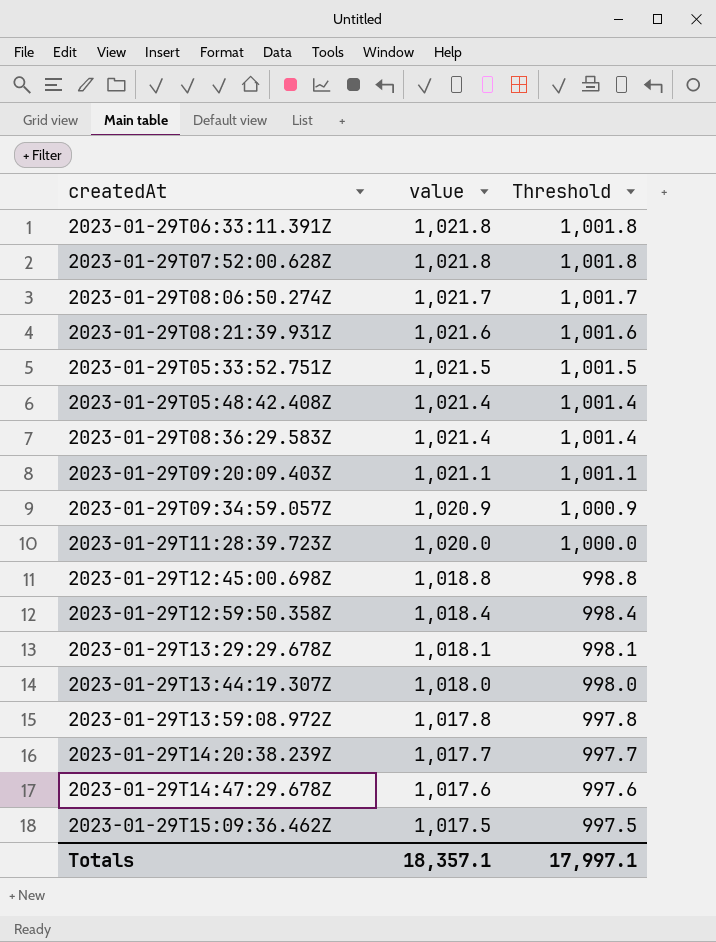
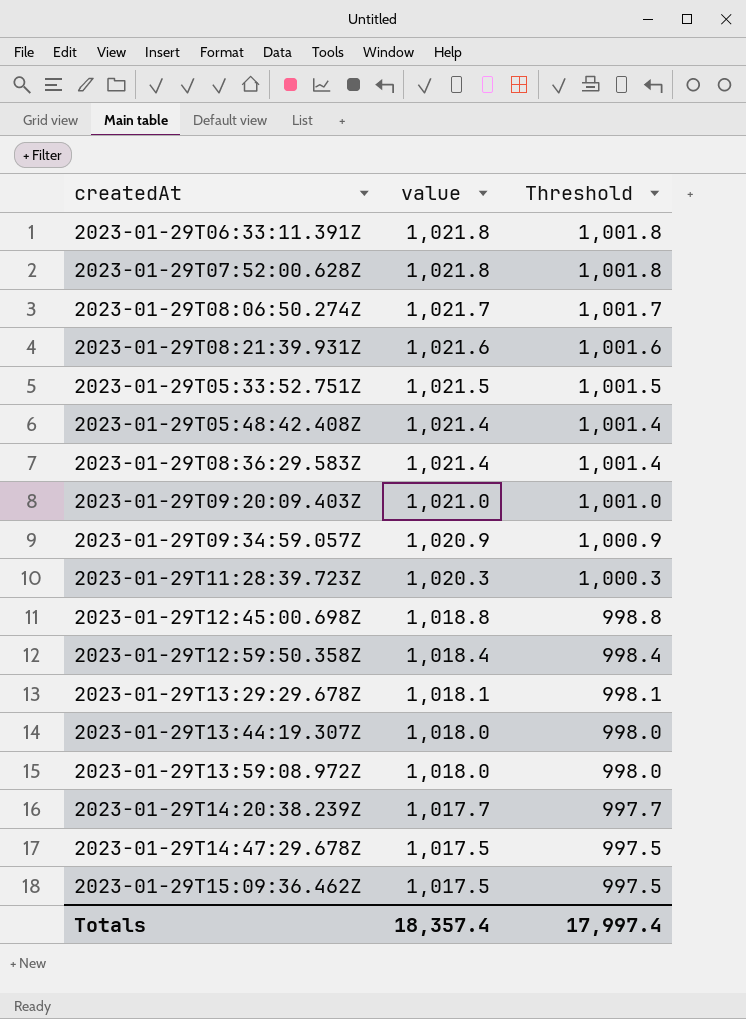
2023-01-29T09:20:09.403Z | value: 1,021.1 -> 1,021.0
2023-01-29T09:20:09.403Z | Threshold: 1,001.1 -> 1,001.0
2023-01-29T11:28:39.723Z | value: 1,020.0 -> 1,020.3
2023-01-29T11:28:39.723Z | Threshold: 1,000.0 -> 1,000.3
2023-01-29T13:59:08.972Z | value: 1,017.8 -> 1,018.0
2023-01-29T13:59:08.972Z | Threshold: 997.8 -> 998.0
2023-01-29T14:47:29.678Z | value: 1,017.6 -> 1,017.5
2023-01-29T14:47:29.678Z | Threshold: 997.6 -> 997.5
Totals | value: 18,357.1 -> 18,357.4
Totals | Threshold: 17,997.1 -> 17,997.4

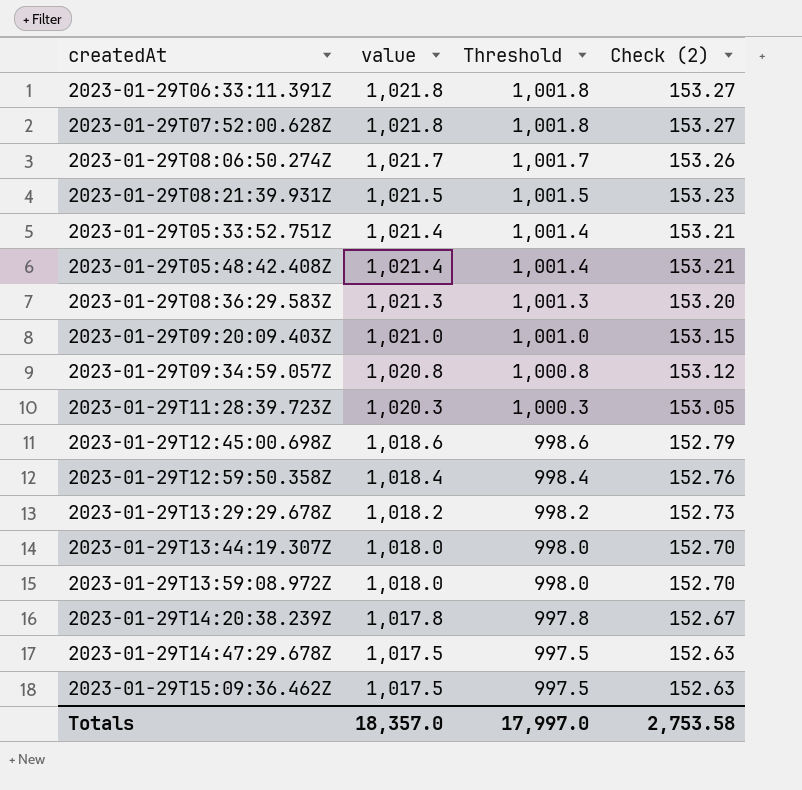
column Check (2) | formula: none -> [value] * 0.15
2023-01-29T08:21:39.931Z | value: 1,021.6 -> 1,021.5
2023-01-29T08:21:39.931Z | Threshold: 1,001.6 -> 1,001.5
2023-01-29T05:33:52.751Z | value: 1,021.5 -> 1,021.4
2023-01-29T05:33:52.751Z | Threshold: 1,001.5 -> 1,001.4
2023-01-29T08:36:29.583Z | value: 1,021.4 -> 1,021.3
2023-01-29T08:36:29.583Z | Threshold: 1,001.4 -> 1,001.3
2023-01-29T09:34:59.057Z | value: 1,020.9 -> 1,020.8
2023-01-29T09:34:59.057Z | Threshold: 1,000.9 -> 1,000.8
2023-01-29T12:45:00.698Z | value: 1,018.8 -> 1,018.6
2023-01-29T12:45:00.698Z | Threshold: 998.8 -> 998.6
2023-01-29T13:29:29.678Z | value: 1,018.1 -> 1,018.2
2023-01-29T13:29:29.678Z | Threshold: 998.1 -> 998.2
2023-01-29T14:20:38.239Z | value: 1,017.7 -> 1,017.8
2023-01-29T14:20:38.239Z | Threshold: 997.7 -> 997.8
Totals | value: 18,357.4 -> 18,357.0
Totals | Threshold: 17,997.4 -> 17,997.0

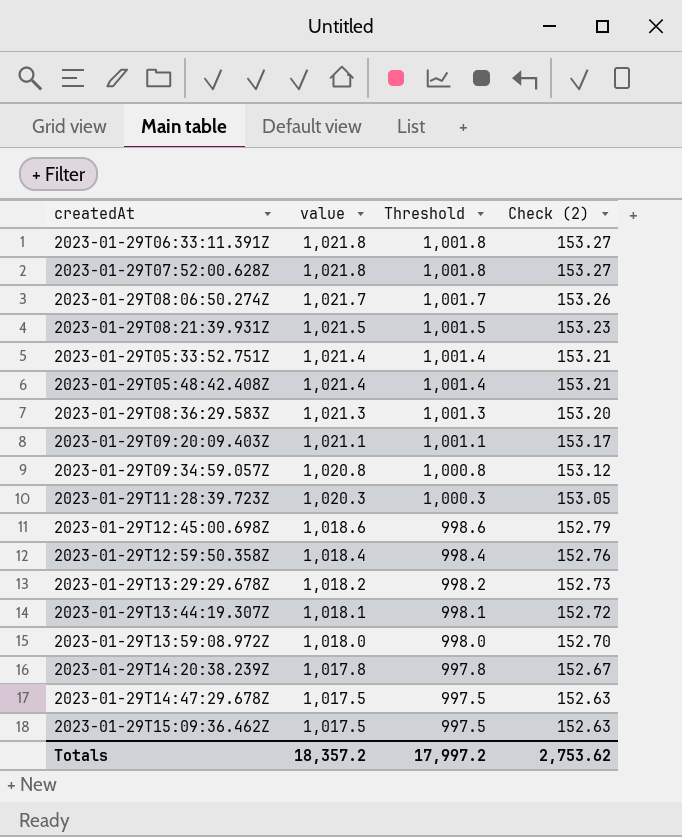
2023-01-29T09:20:09.403Z | value: 1,021.0 -> 1,021.1
2023-01-29T09:20:09.403Z | Threshold: 1,001.0 -> 1,001.1
2023-01-29T09:20:09.403Z | Check (2): 153.15 -> 153.17
2023-01-29T13:44:19.307Z | value: 1,018.0 -> 1,018.1
2023-01-29T13:44:19.307Z | Threshold: 998.0 -> 998.1
2023-01-29T13:44:19.307Z | Check (2): 152.70 -> 152.72
Totals | value: 18,357.0 -> 18,357.2
Totals | Threshold: 17,997.0 -> 17,997.2
Totals | Check (2): 2,753.58 -> 2,753.62

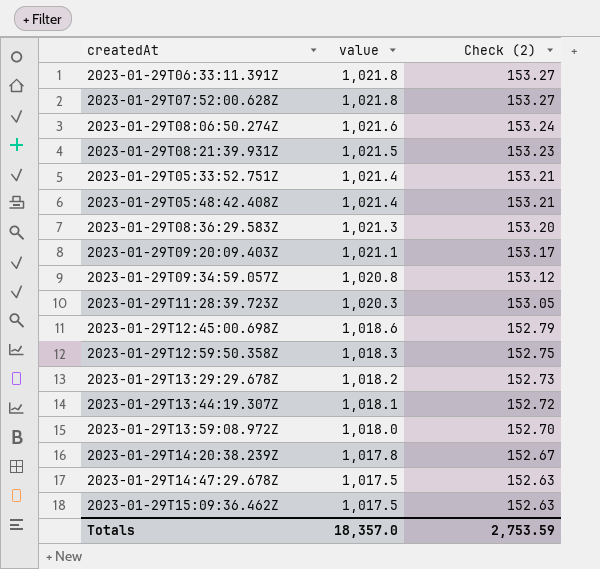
column Threshold | formula: [value] - 20 -> none
2023-01-29T08:06:50.274Z | value: 1,021.7 -> 1,021.6
2023-01-29T08:06:50.274Z | Check (2): 153.26 -> 153.24
2023-01-29T12:59:50.358Z | value: 1,018.4 -> 1,018.3
2023-01-29T12:59:50.358Z | Check (2): 152.76 -> 152.75
Totals | value: 18,357.2 -> 18,357.0
Totals | Check (2): 2,753.62 -> 2,753.59

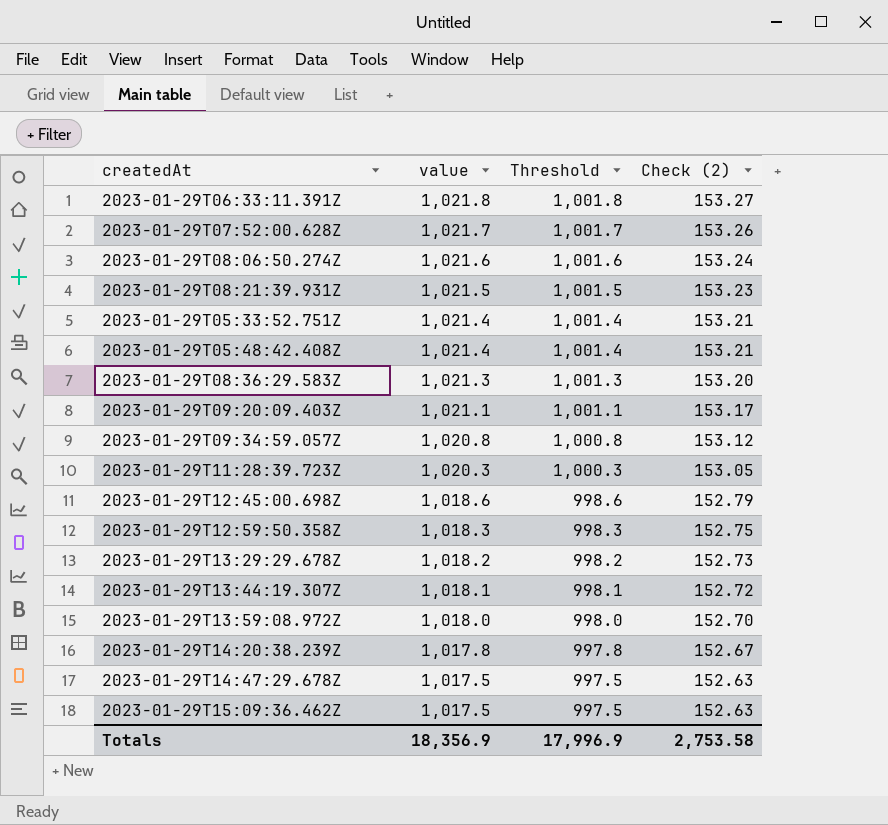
column Threshold | formula: none -> [value] - 20
2023-01-29T07:52:00.628Z | value: 1,021.8 -> 1,021.7
2023-01-29T07:52:00.628Z | Check (2): 153.27 -> 153.26
Totals | value: 18,357.0 -> 18,356.9
Totals | Check (2): 2,753.59 -> 2,753.58

